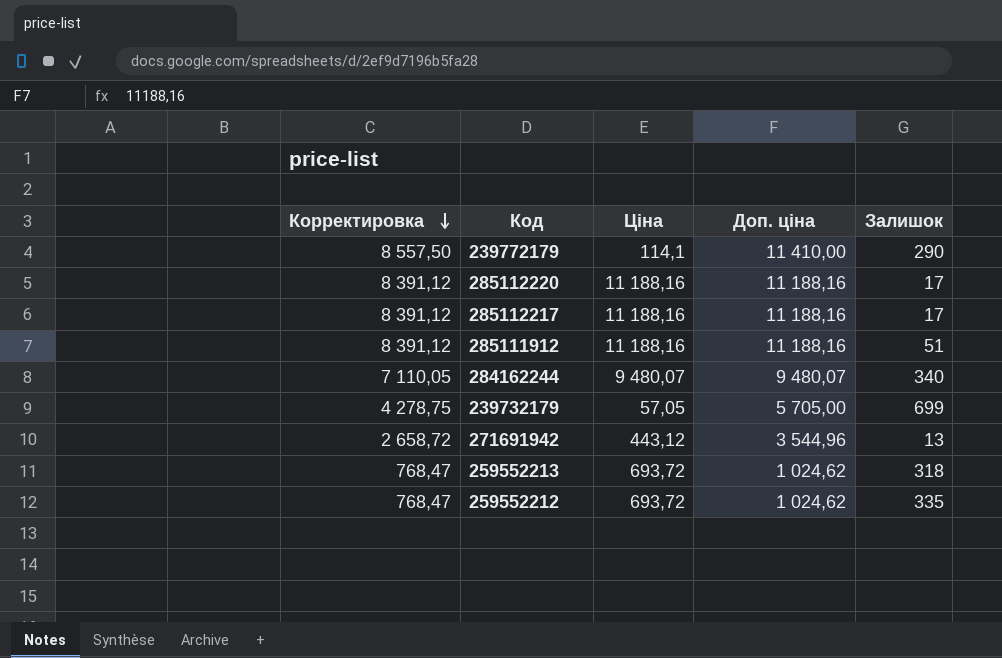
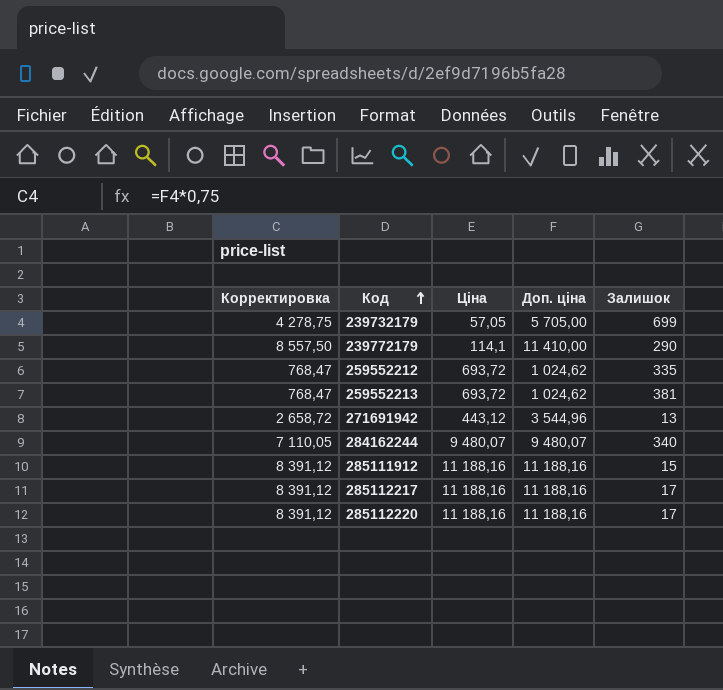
row order: Корректировка descending -> Код ascending
259552213 | Залишок: 318 -> 381
285111912 | Залишок: 51 -> 15

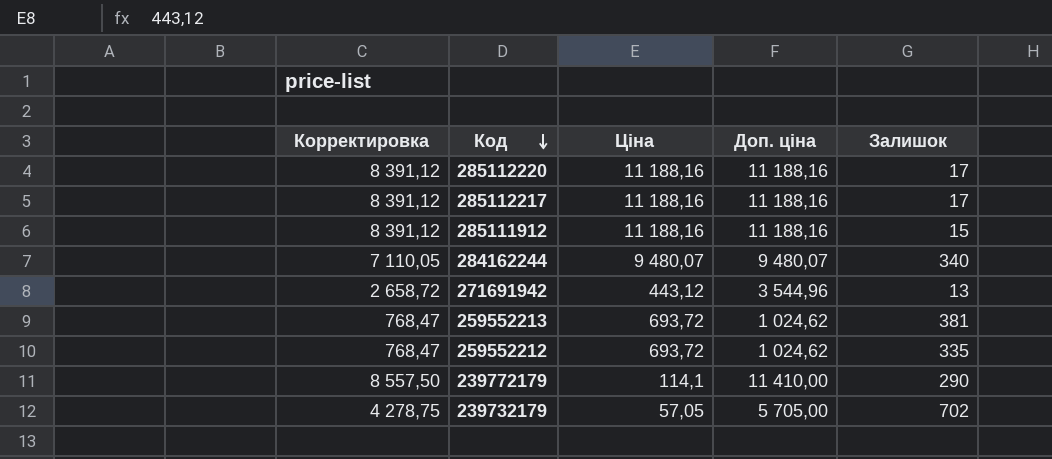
row order: Код ascending -> Код descending
239732179 | Залишок: 699 -> 702

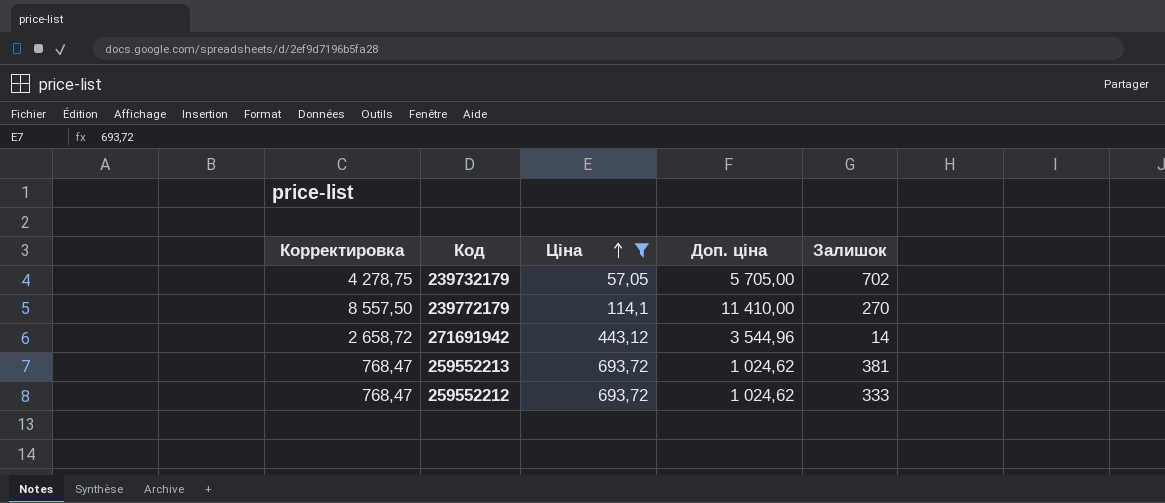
filter: none -> Ціна <= 693,72
row order: Код descending -> Ціна ascending
239772179 | Залишок: 290 -> 270
271691942 | Залишок: 13 -> 14
259552212 | Залишок: 335 -> 333

